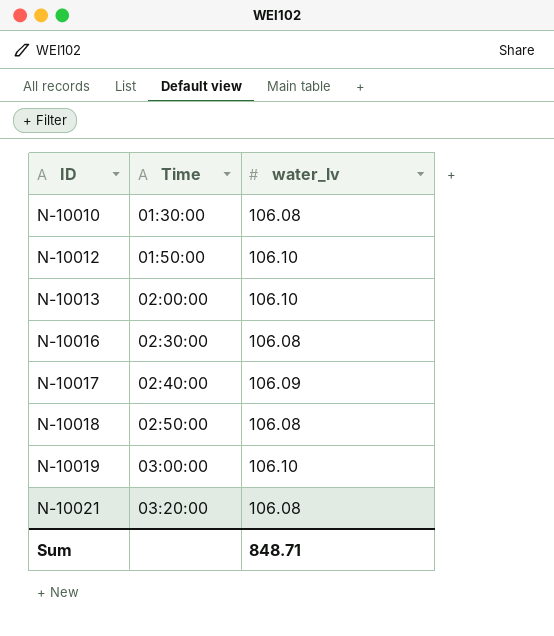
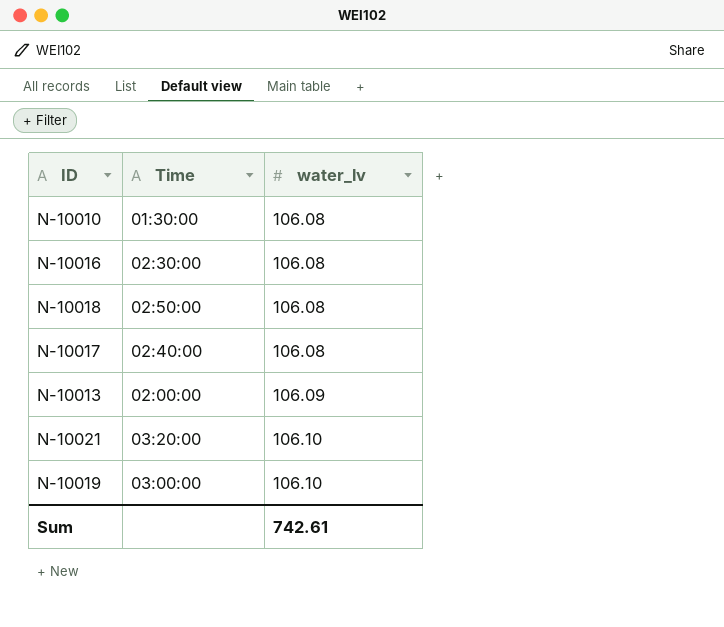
row order: ID ascending -> water_lv ascending
row N-10012: 01:50:00 | 106.10 -> none
N-10017 | water_lv: 106.09 -> 106.08
N-10013 | water_lv: 106.10 -> 106.09
N-10021 | water_lv: 106.08 -> 106.10
Sum | water_lv: 848.71 -> 742.61

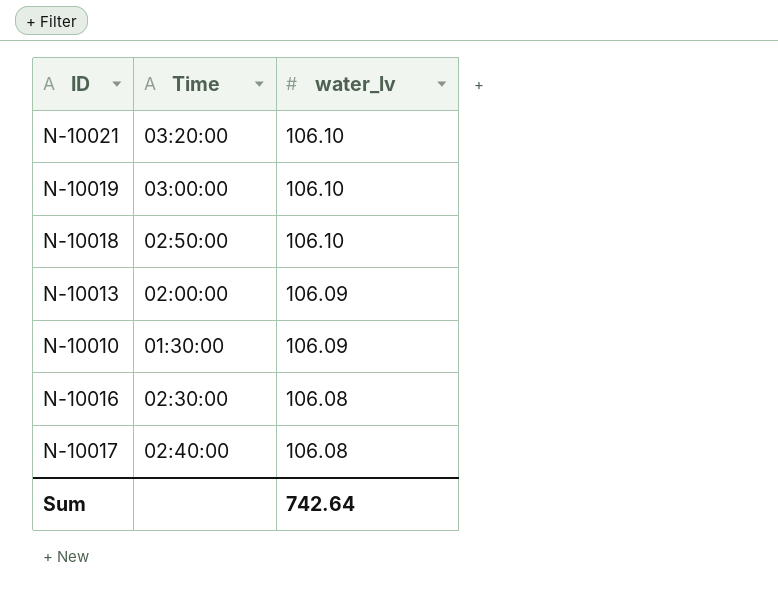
row order: water_lv ascending -> water_lv descending
N-10018 | water_lv: 106.08 -> 106.10
N-10010 | water_lv: 106.08 -> 106.09
Sum | water_lv: 742.61 -> 742.64

